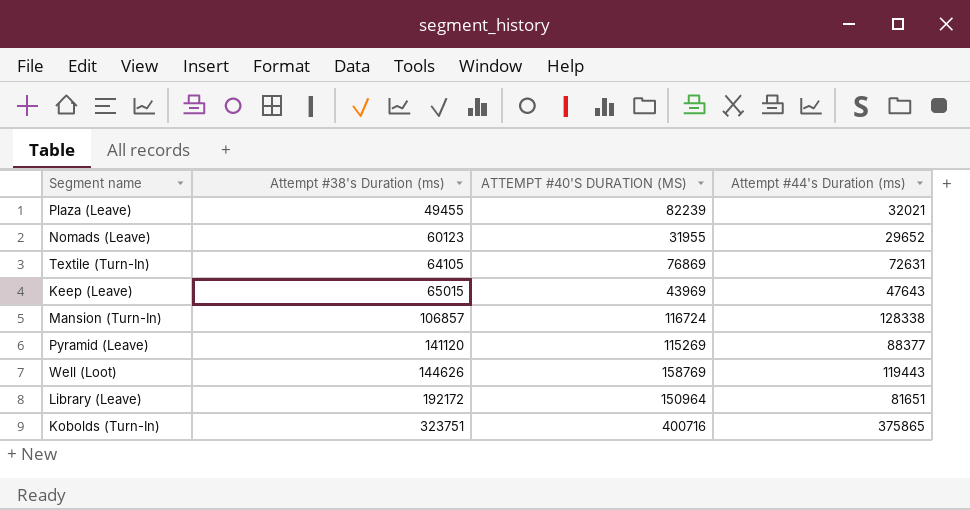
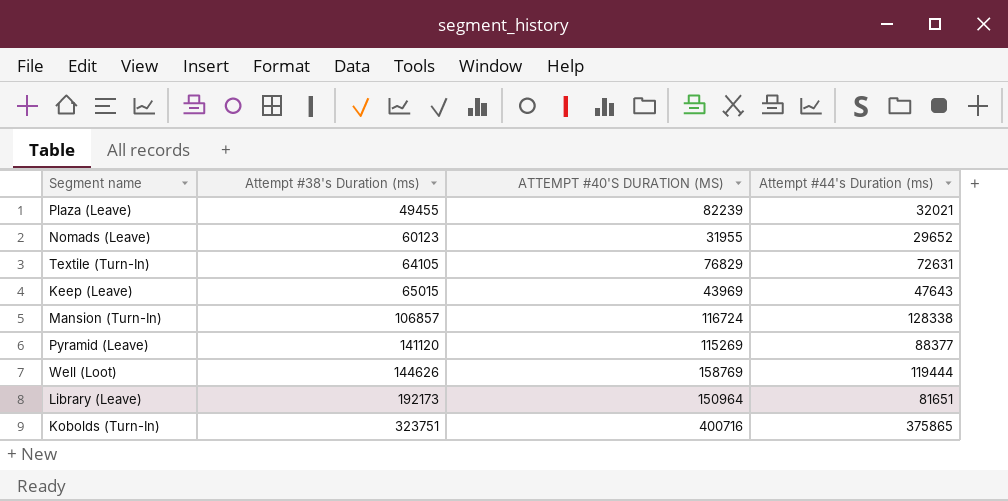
Textile (Turn-In) | ATTEMPT #40'S DURATION (MS): 76869 -> 76829
Well (Loot) | Attempt #44's Duration (ms): 119443 -> 119444
Library (Leave) | Attempt #38's Duration (ms): 192172 -> 192173

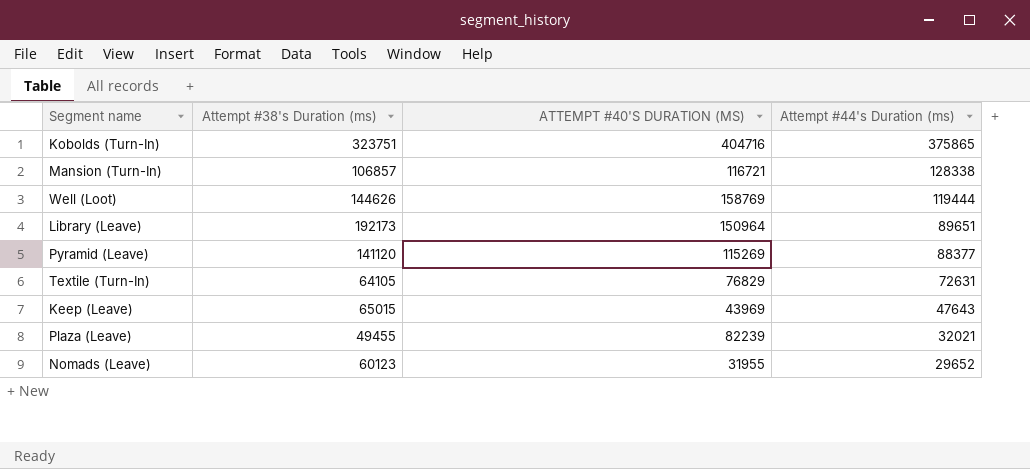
row order: Attempt #38's Duration (ms) ascending -> Attempt #44's Duration (ms) descending
Kobolds (Turn-In) | ATTEMPT #40'S DURATION (MS): 400716 -> 404716
Mansion (Turn-In) | ATTEMPT #40'S DURATION (MS): 116724 -> 116721
Library (Leave) | Attempt #44's Duration (ms): 81651 -> 89651

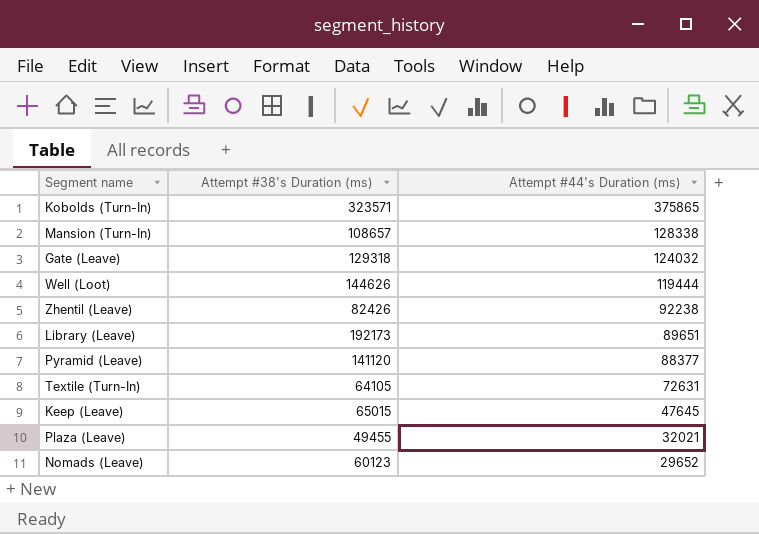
column ATTEMPT #40'S DURATION (MS) | position: 3 -> none
Kobolds (Turn-In) | Attempt #38's Duration (ms): 323751 -> 323571
Mansion (Turn-In) | Attempt #38's Duration (ms): 106857 -> 108657
row Gate (Leave): none -> 129318 | 124032
row Zhentil (Leave): none -> 82426 | 92238
Keep (Leave) | Attempt #44's Duration (ms): 47643 -> 47645

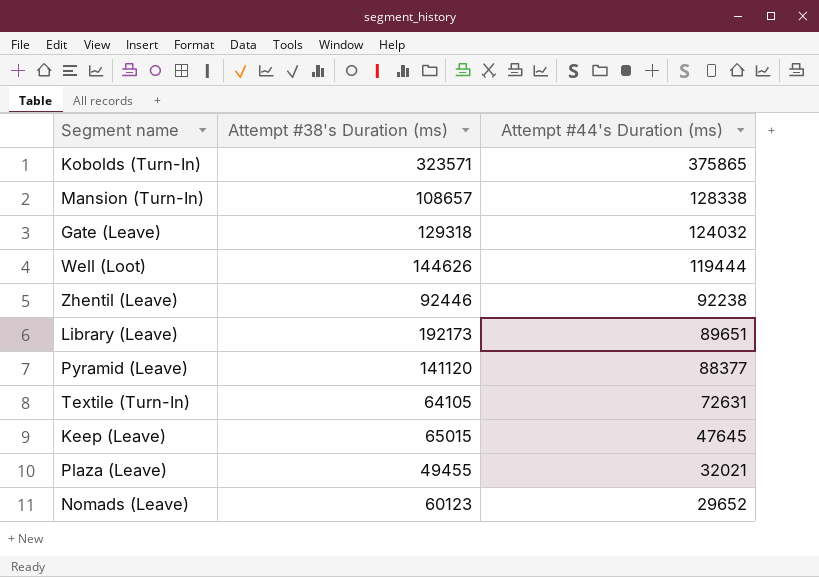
Zhentil (Leave) | Attempt #38's Duration (ms): 82426 -> 92446

